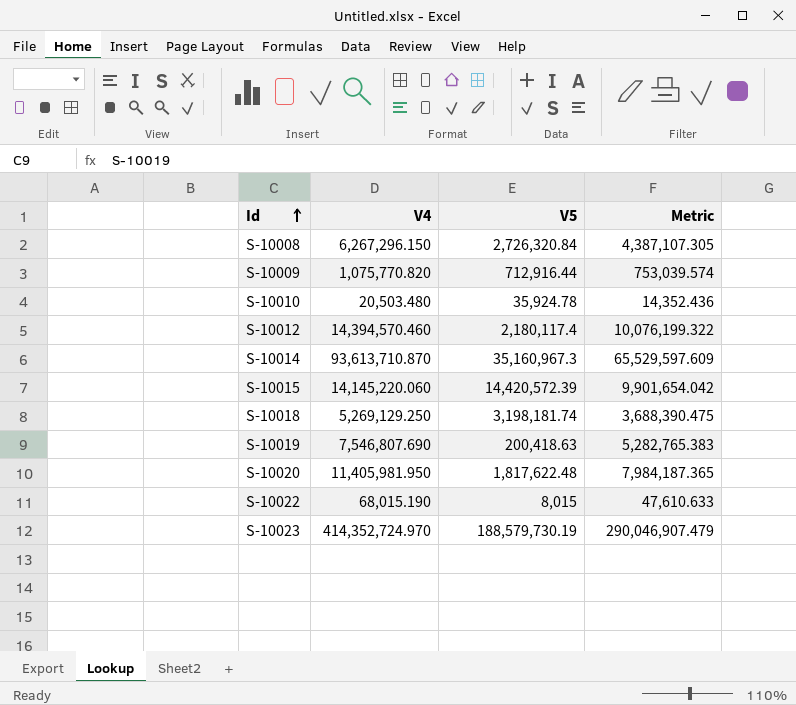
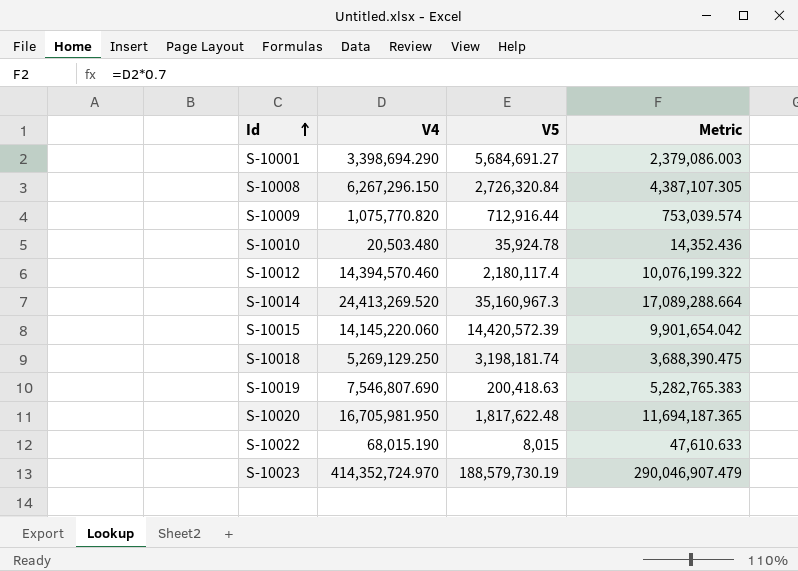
row S-10001: none -> 3,398,694.290 | 5,684,691.27 | 2,379,086.003
S-10014 | V4: 93,613,710.870 -> 24,413,269.520
S-10014 | Metric: 65,529,597.609 -> 17,089,288.664
S-10020 | V4: 11,405,981.950 -> 16,705,981.950
S-10020 | Metric: 7,984,187.365 -> 11,694,187.365

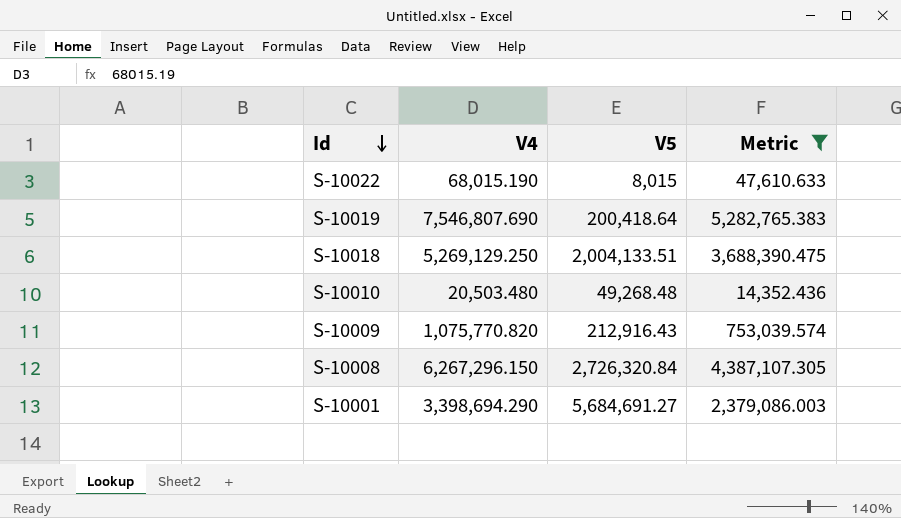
filter: none -> Metric <= 5,282,765.383
row order: Id ascending -> Id descending
S-10019 | V5: 200,418.63 -> 200,418.64
S-10018 | V5: 3,198,181.74 -> 2,004,133.51
S-10010 | V5: 35,924.78 -> 49,268.48
S-10009 | V5: 712,916.44 -> 212,916.43

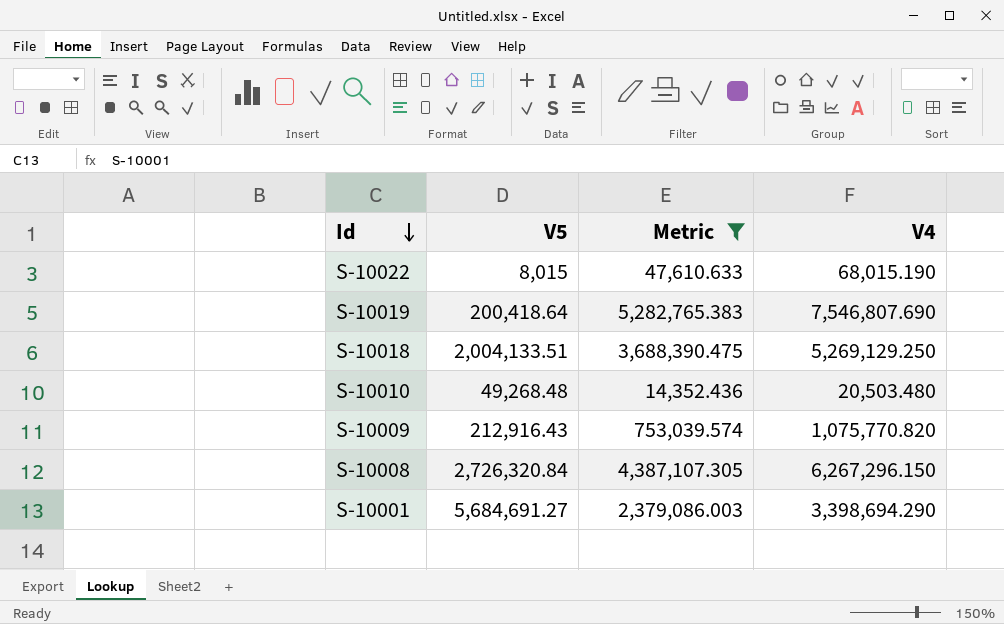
column V4 | position: 2 -> 4

